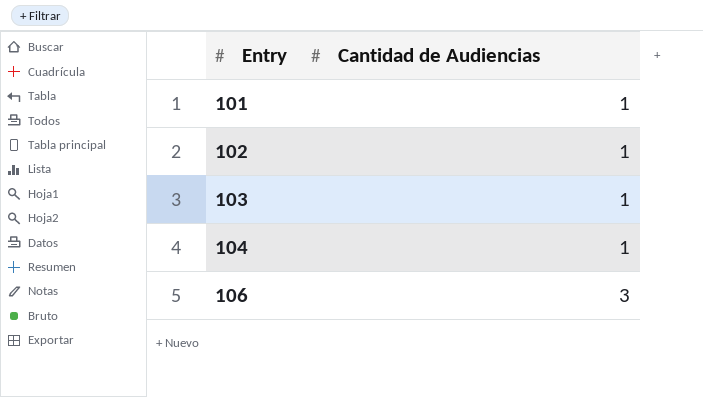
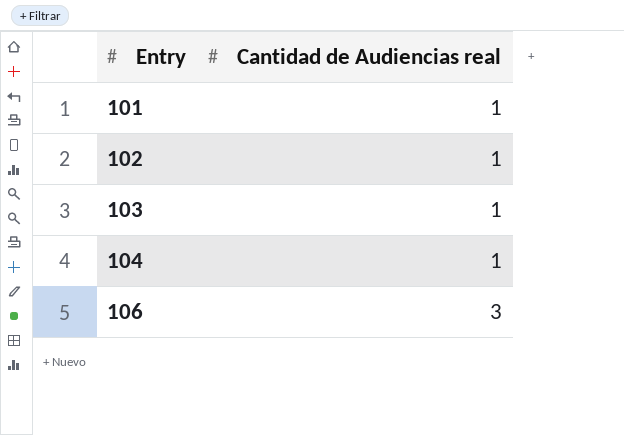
column name: Cantidad de Audiencias -> Cantidad de Audiencias real

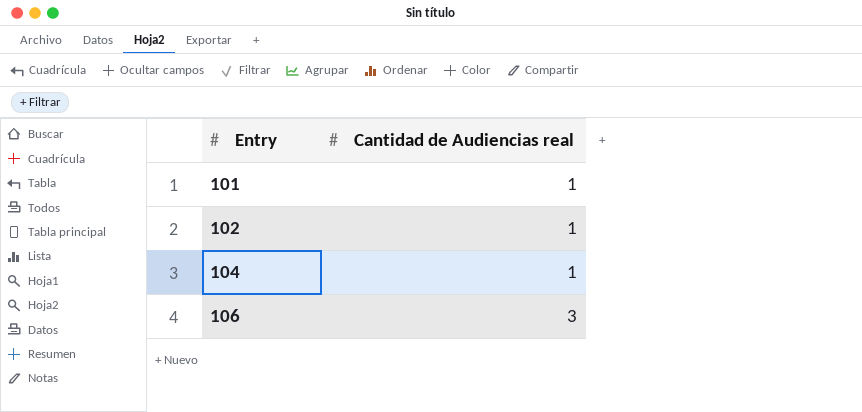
row 103: 1 -> none

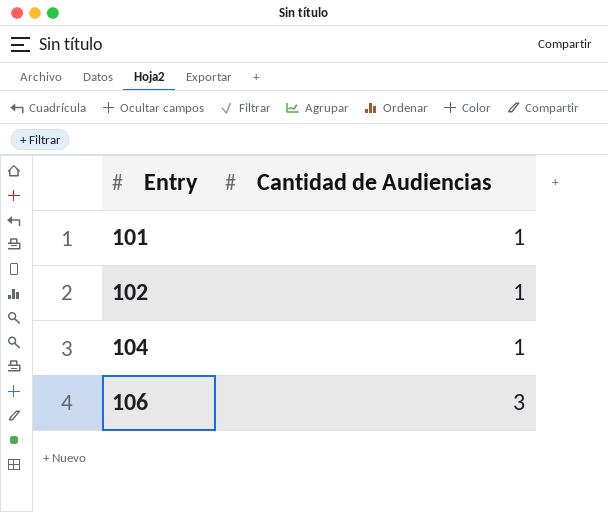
column name: Cantidad de Audiencias real -> Cantidad de Audiencias

